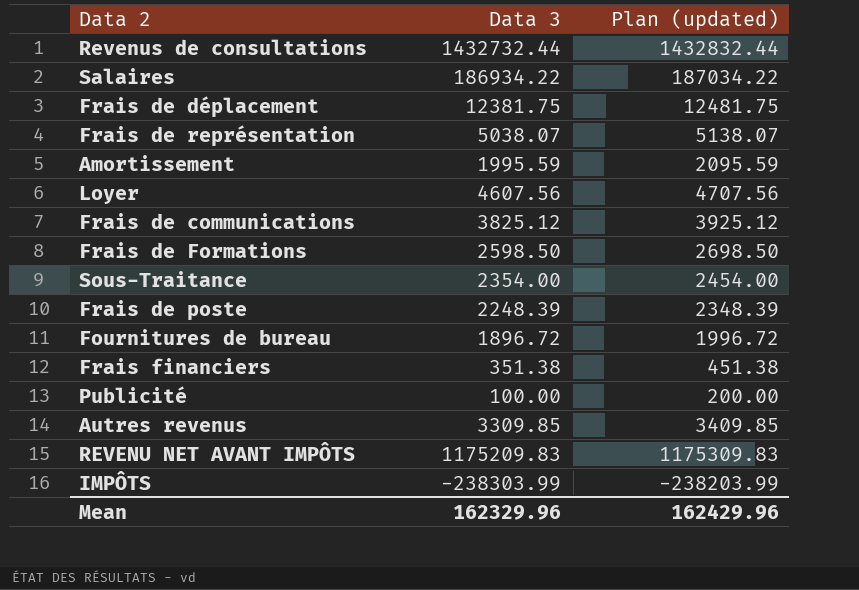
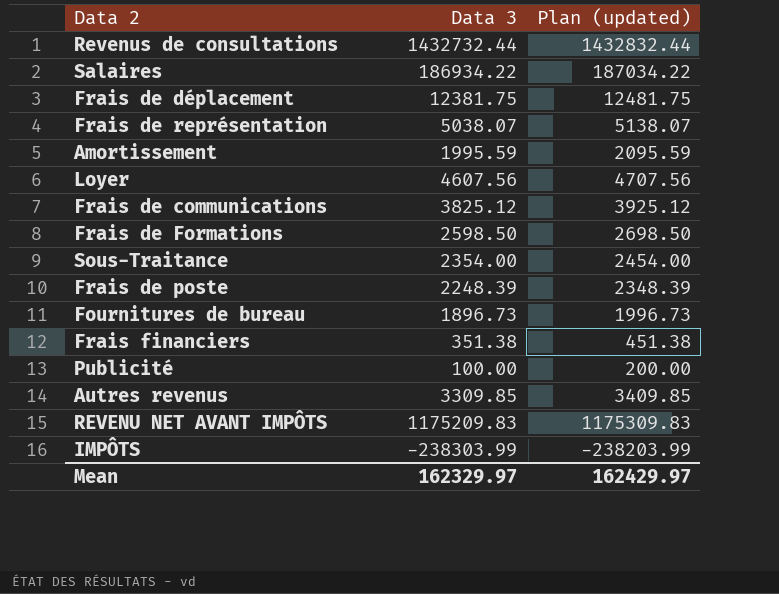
Fournitures de bureau | Data 3: 1896.72 -> 1896.73
Fournitures de bureau | Plan (updated): 1996.72 -> 1996.73
Mean | Data 3: 162329.96 -> 162329.97
Mean | Plan (updated): 162429.96 -> 162429.97

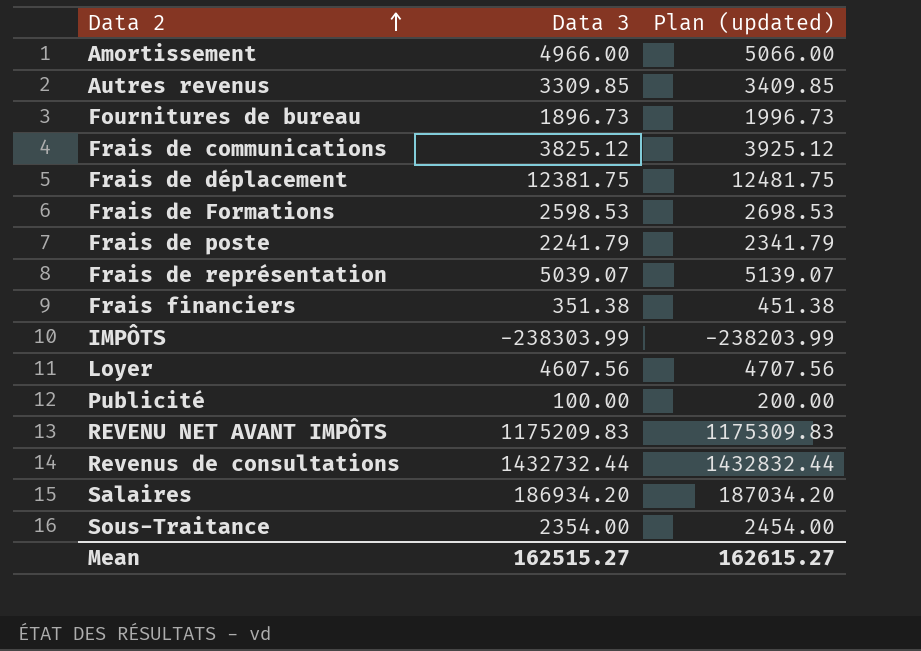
row order: none -> Data 2 ascending
Amortissement | Data 3: 1995.59 -> 4966.00
Amortissement | Plan (updated): 2095.59 -> 5066.00
Frais de Formations | Data 3: 2598.50 -> 2598.53
Frais de Formations | Plan (updated): 2698.50 -> 2698.53
Frais de poste | Data 3: 2248.39 -> 2241.79
Frais de poste | Plan (updated): 2348.39 -> 2341.79
Frais de représentation | Data 3: 5038.07 -> 5039.07
Frais de représentation | Plan (updated): 5138.07 -> 5139.07
Salaires | Data 3: 186934.22 -> 186934.20
Salaires | Plan (updated): 187034.22 -> 187034.20
Mean | Data 3: 162329.97 -> 162515.27
Mean | Plan (updated): 162429.97 -> 162615.27

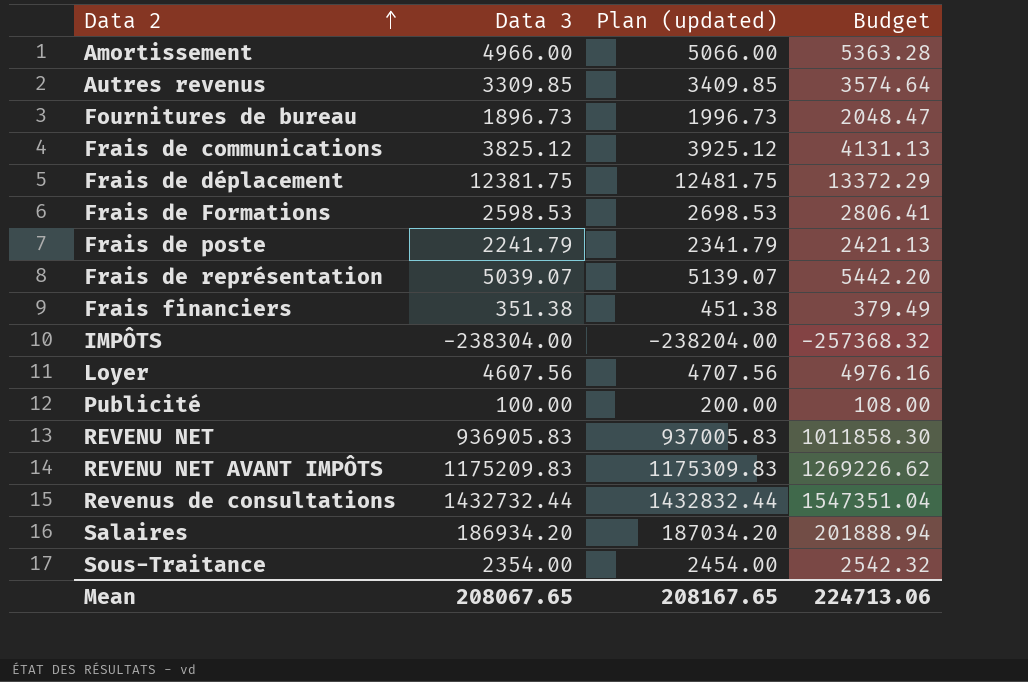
column Budget | formula: none -> [Data 3] * 1.08
IMPÔTS | Data 3: -238303.99 -> -238304.00
IMPÔTS | Plan (updated): -238203.99 -> -238204.00
row REVENU NET: none -> 936905.83 | 937005.83 | 1011858.30
Mean | Data 3: 162515.27 -> 208067.65
Mean | Plan (updated): 162615.27 -> 208167.65

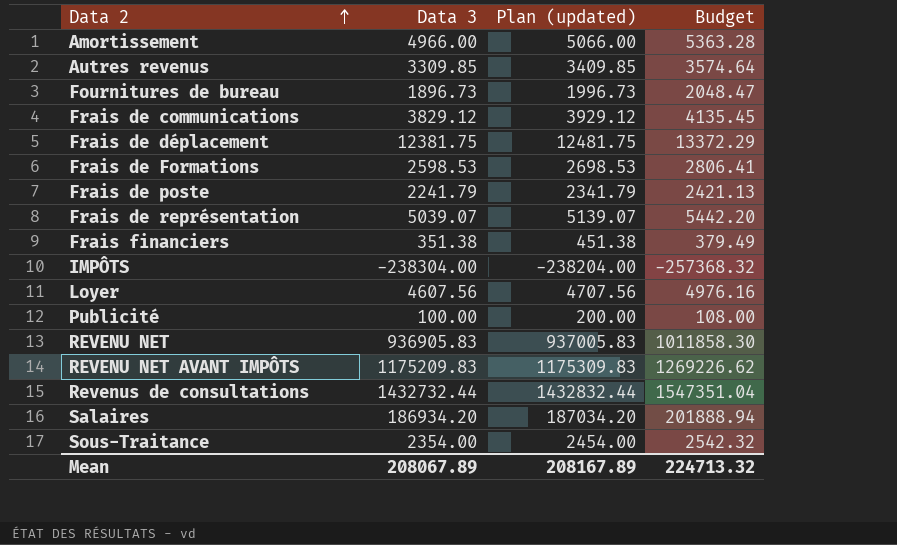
Frais de communications | Data 3: 3825.12 -> 3829.12
Frais de communications | Plan (updated): 3925.12 -> 3929.12
Frais de communications | Budget: 4131.13 -> 4135.45
Mean | Data 3: 208067.65 -> 208067.89
Mean | Plan (updated): 208167.65 -> 208167.89
Mean | Budget: 224713.06 -> 224713.32

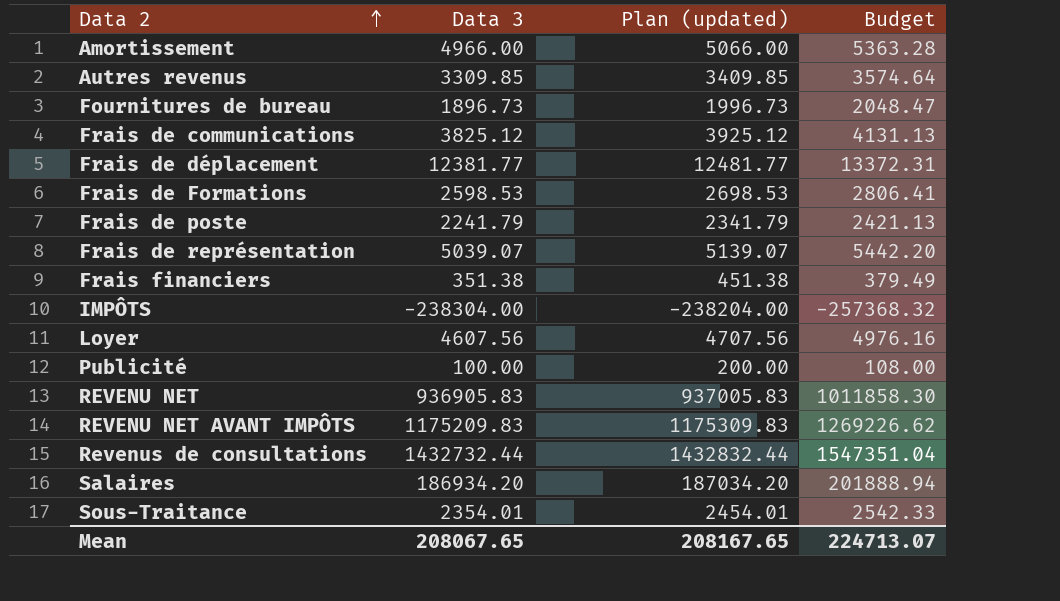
Frais de communications | Data 3: 3829.12 -> 3825.12
Frais de communications | Plan (updated): 3929.12 -> 3925.12
Frais de communications | Budget: 4135.45 -> 4131.13
Frais de déplacement | Data 3: 12381.75 -> 12381.77
Frais de déplacement | Plan (updated): 12481.75 -> 12481.77
Frais de déplacement | Budget: 13372.29 -> 13372.31
Sous-Traitance | Data 3: 2354.00 -> 2354.01
Sous-Traitance | Plan (updated): 2454.00 -> 2454.01
Sous-Traitance | Budget: 2542.32 -> 2542.33
Mean | Data 3: 208067.89 -> 208067.65
Mean | Plan (updated): 208167.89 -> 208167.65
Mean | Budget: 224713.32 -> 224713.07

